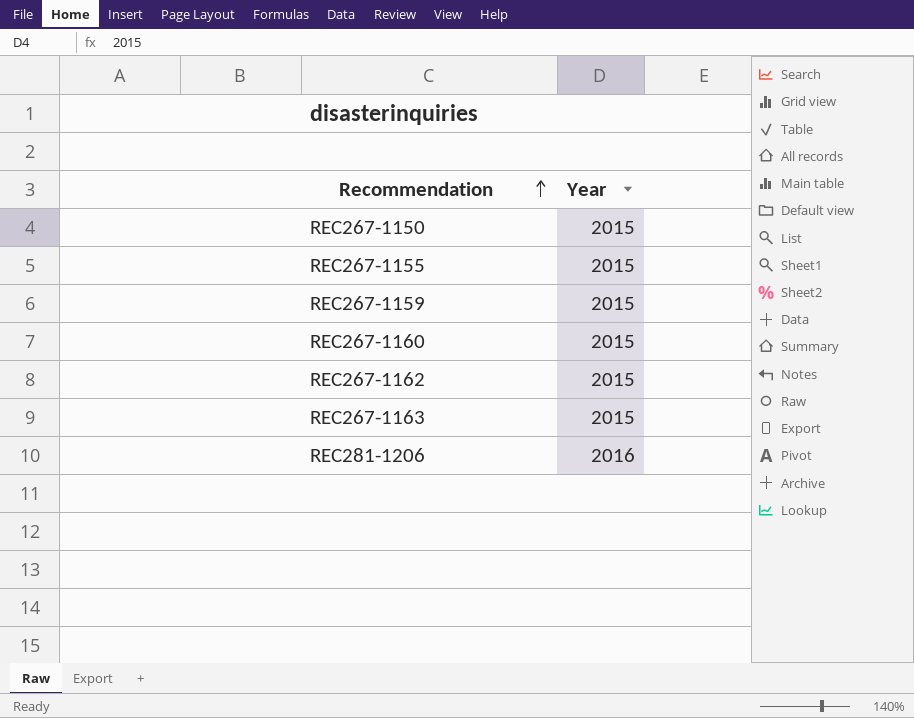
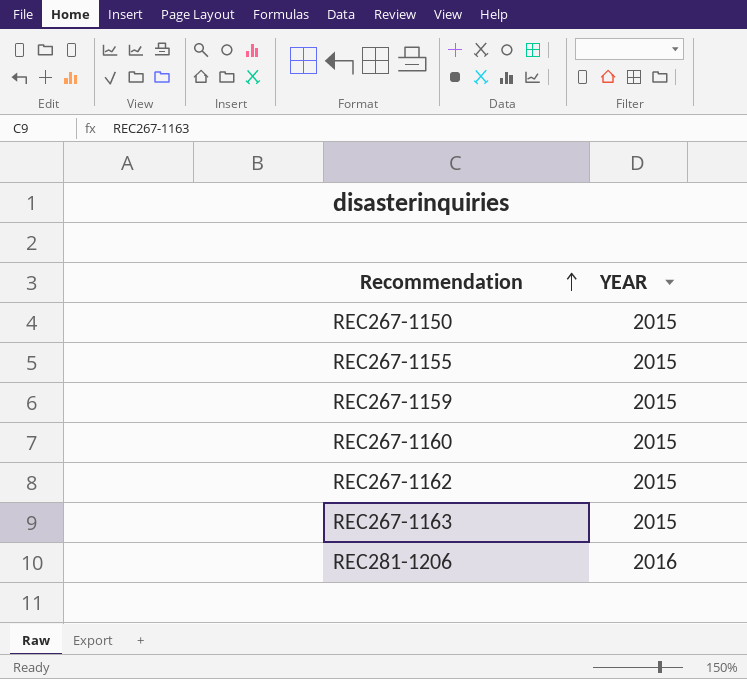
column name: Year -> YEAR

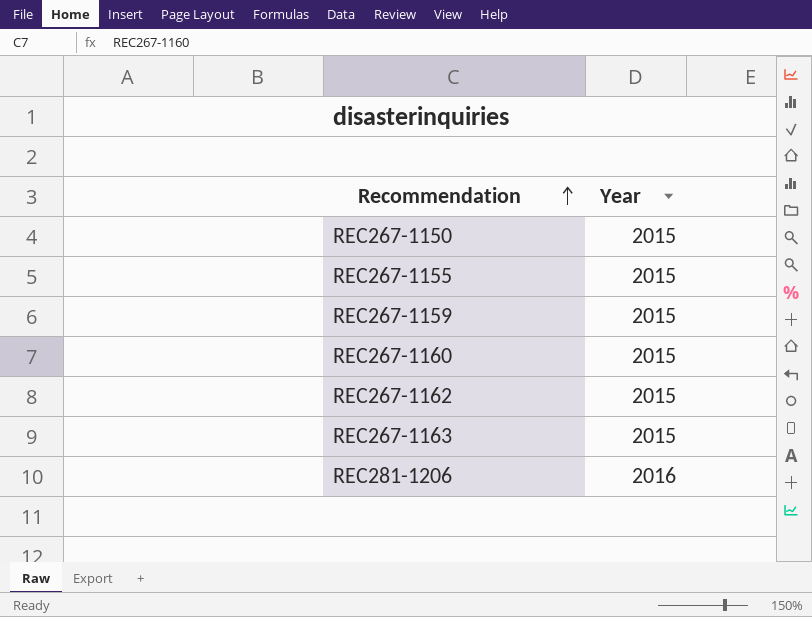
column name: YEAR -> Year

